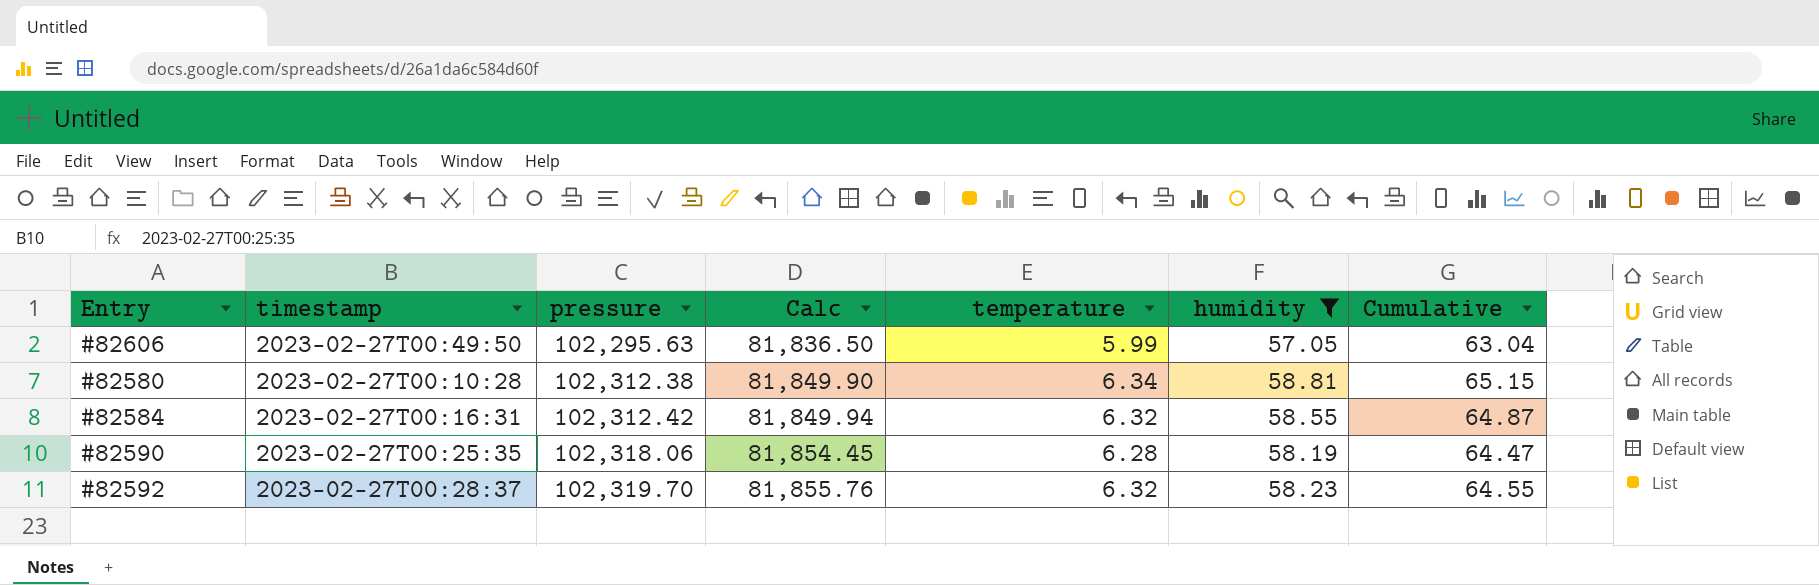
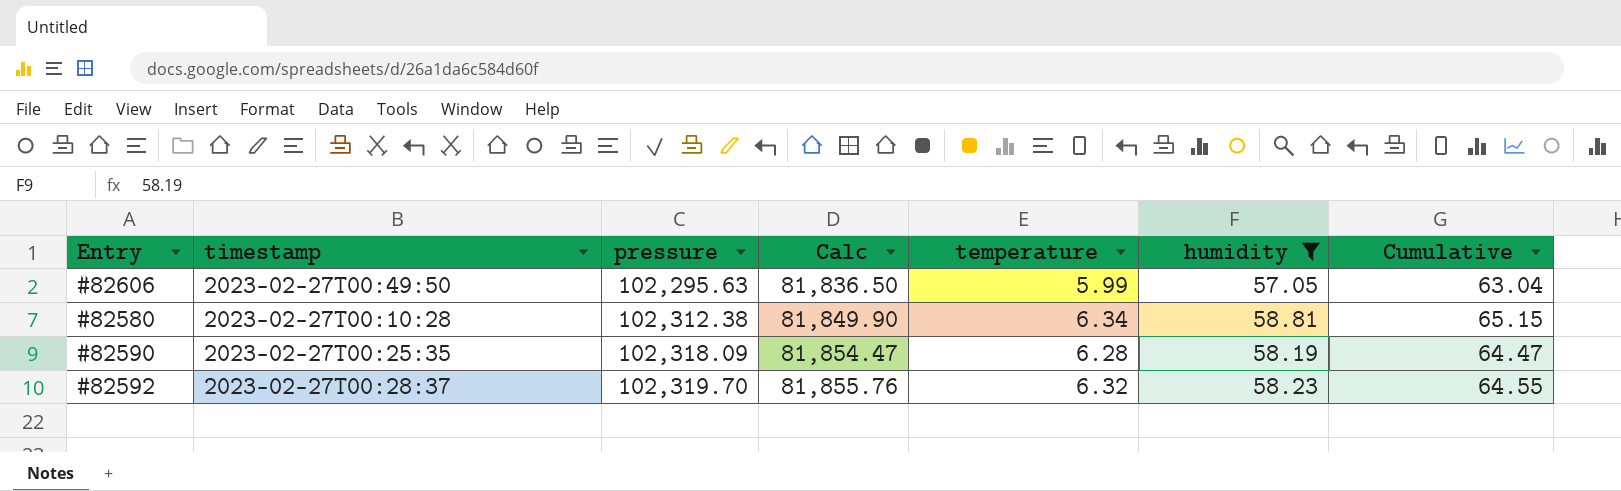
row #82584: 2023-02-27T00:16:31 | 102,312.42 | 81,849.94 | 6.32 | 58.55 | 64.87 -> none
#82590 | pressure: 102,318.06 -> 102,318.09
#82590 | Calc: 81,854.45 -> 81,854.47

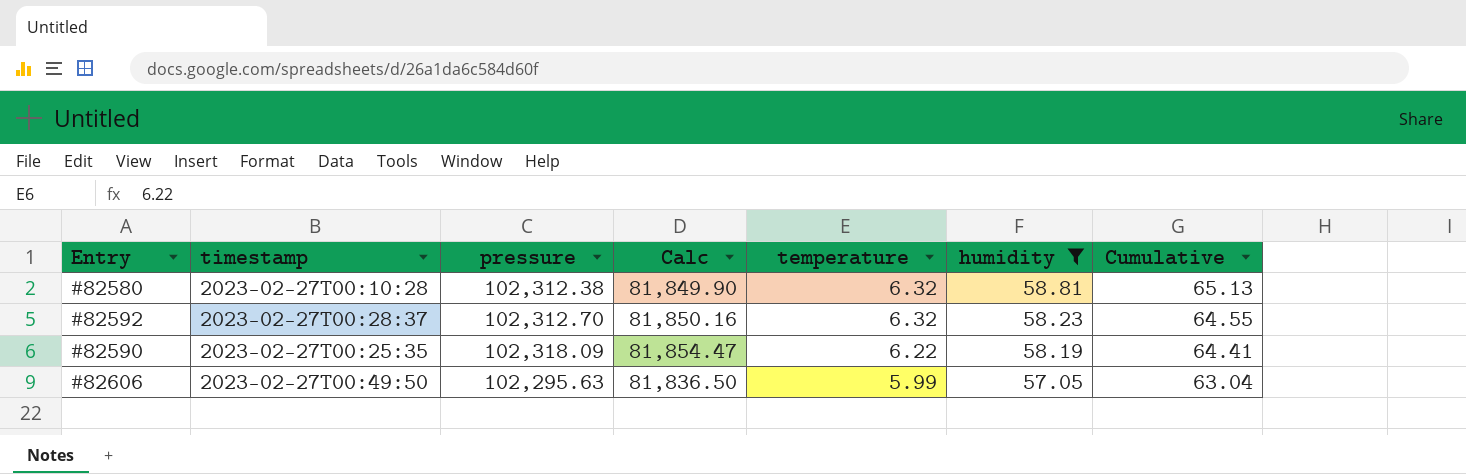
row order: pressure ascending -> temperature descending
#82580 | temperature: 6.34 -> 6.32
#82580 | Cumulative: 65.15 -> 65.13
#82592 | pressure: 102,319.70 -> 102,312.70
#82592 | Calc: 81,855.76 -> 81,850.16
#82590 | temperature: 6.28 -> 6.22
#82590 | Cumulative: 64.47 -> 64.41

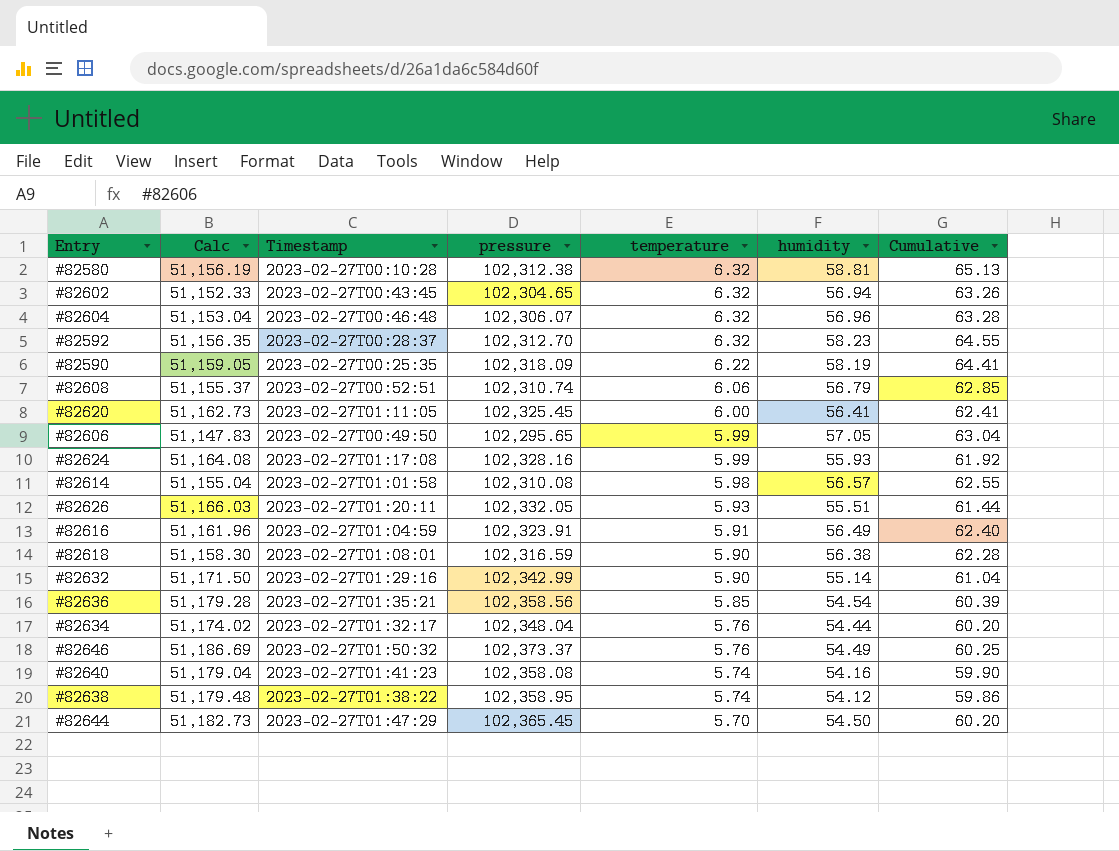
filter: humidity >= 57.05 -> none
column Calc | formula: [pressure] * 0.8 -> [pressure] * 0.5
column Calc | position: 4 -> 2
column name: timestamp -> Timestamp
#82606 | pressure: 102,295.63 -> 102,295.65

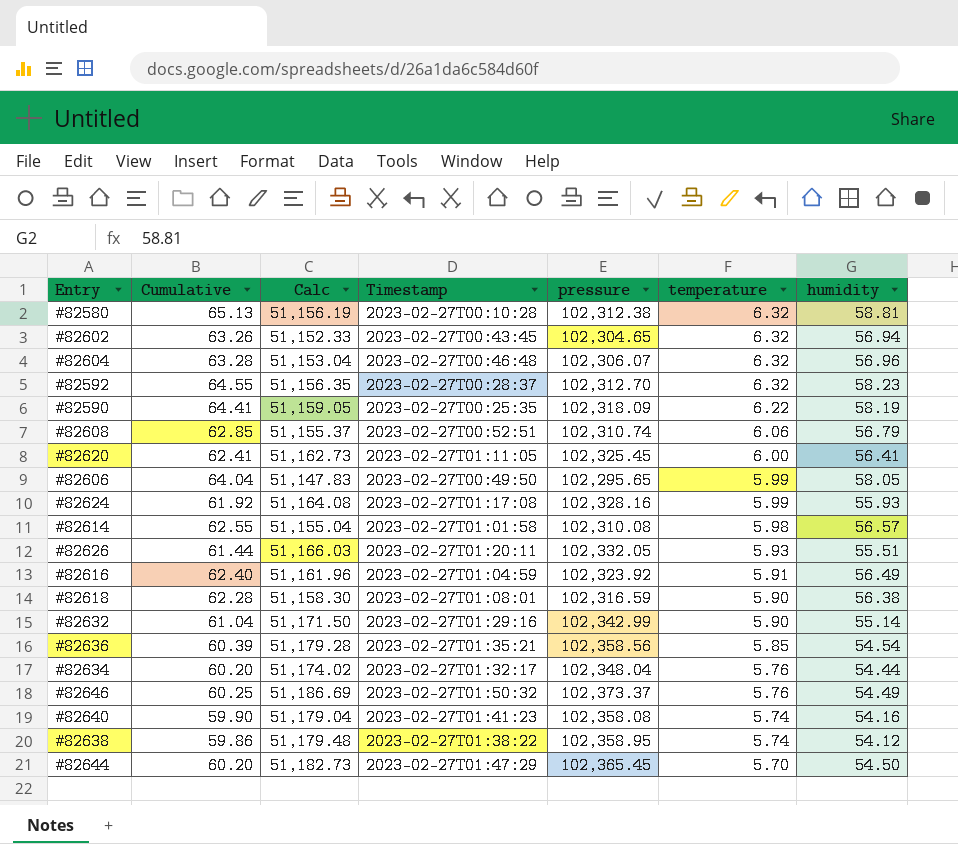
column Cumulative | position: 7 -> 2
#82606 | Cumulative: 63.04 -> 64.04
#82606 | humidity: 57.05 -> 58.05
#82616 | pressure: 102,323.91 -> 102,323.92

